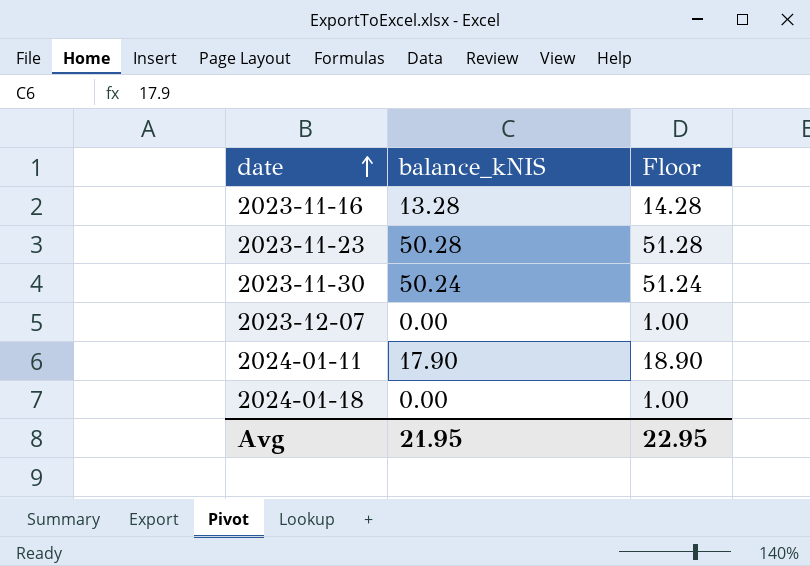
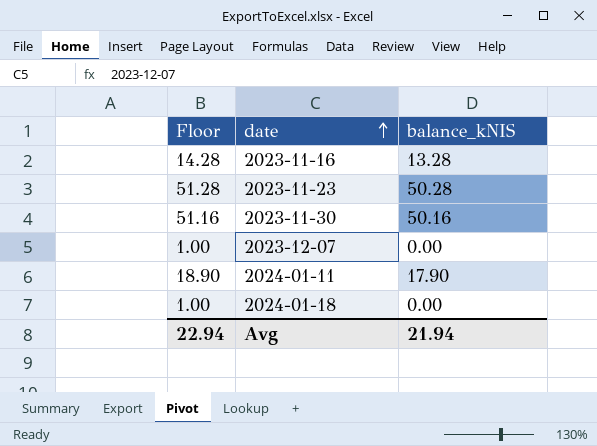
column Floor | position: 3 -> 1
2023-11-30 | Floor: 51.24 -> 51.16
2023-11-30 | balance_kNIS: 50.24 -> 50.16
Avg | Floor: 22.95 -> 22.94
Avg | balance_kNIS: 21.95 -> 21.94

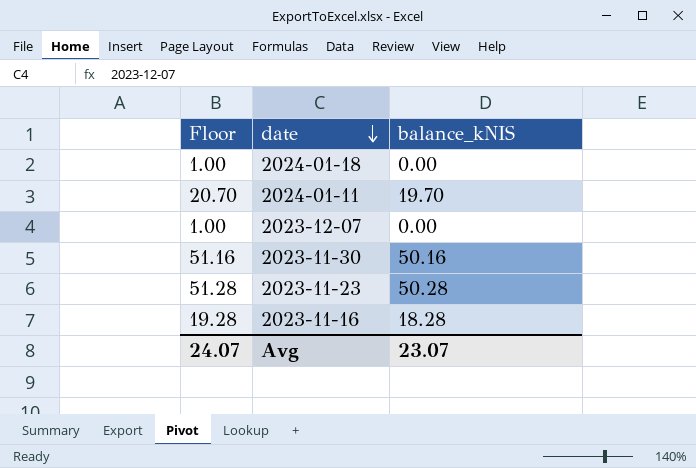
row order: date ascending -> date descending
2024-01-11 | Floor: 18.90 -> 20.70
2024-01-11 | balance_kNIS: 17.90 -> 19.70
2023-11-16 | Floor: 14.28 -> 19.28
2023-11-16 | balance_kNIS: 13.28 -> 18.28
Avg | Floor: 22.94 -> 24.07
Avg | balance_kNIS: 21.94 -> 23.07

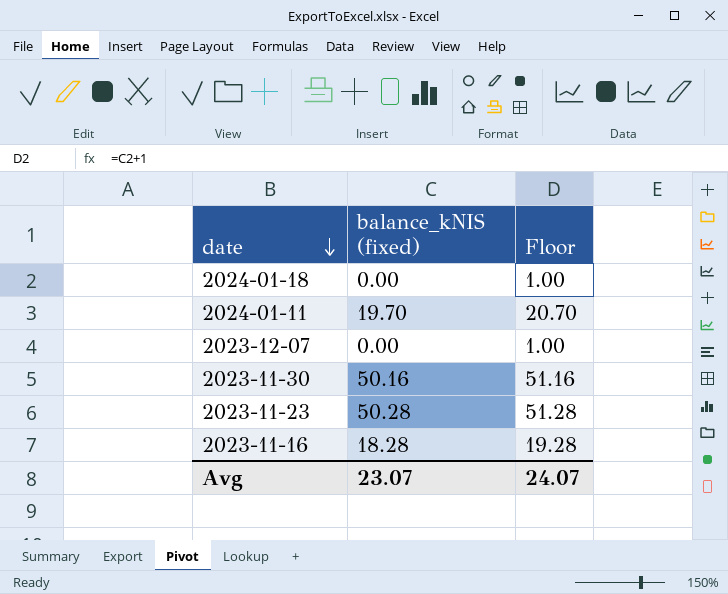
column name: balance_kNIS -> balance_kNIS (fixed)
column Floor | position: 1 -> 3

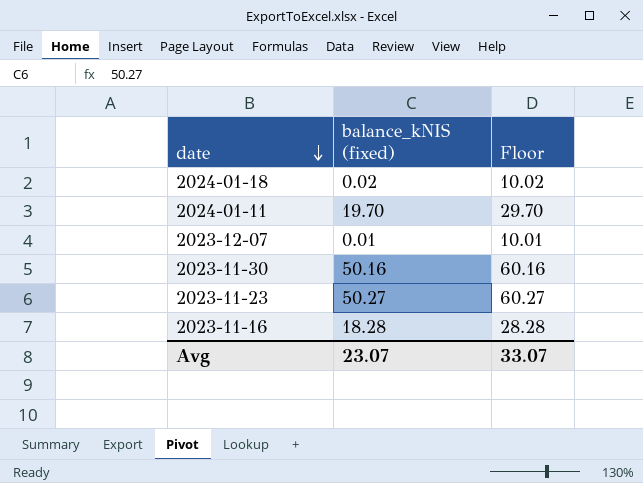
column Floor | formula: [balance_kNIS (fixed)] + 1 -> [balance_kNIS (fixed)] + 10
2024-01-18 | balance_kNIS (fixed): 0.00 -> 0.02
2023-12-07 | balance_kNIS (fixed): 0.00 -> 0.01
2023-11-23 | balance_kNIS (fixed): 50.28 -> 50.27
Avg | Floor: 24.07 -> 33.07

